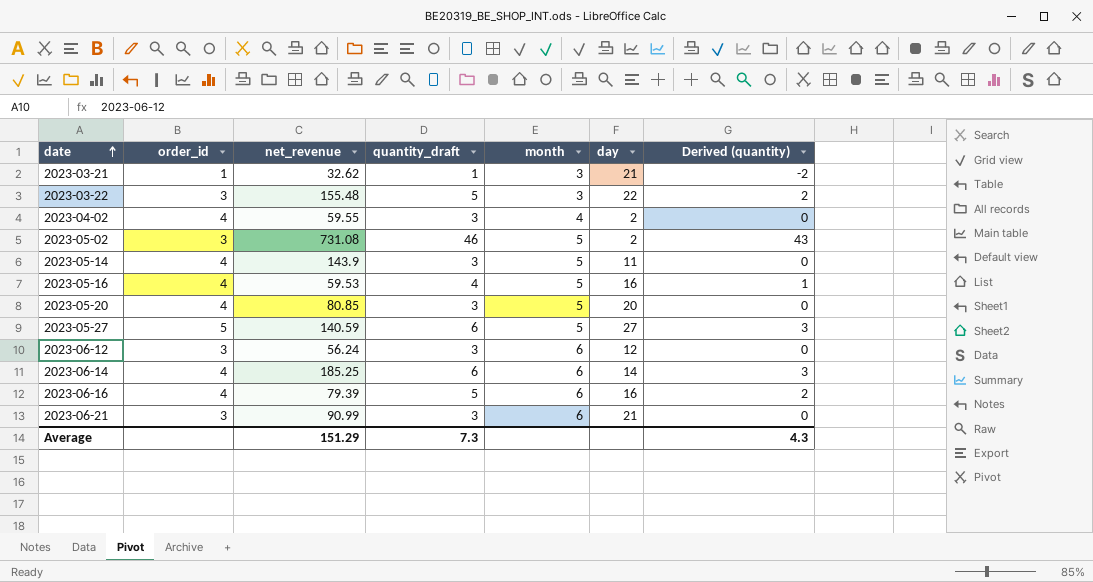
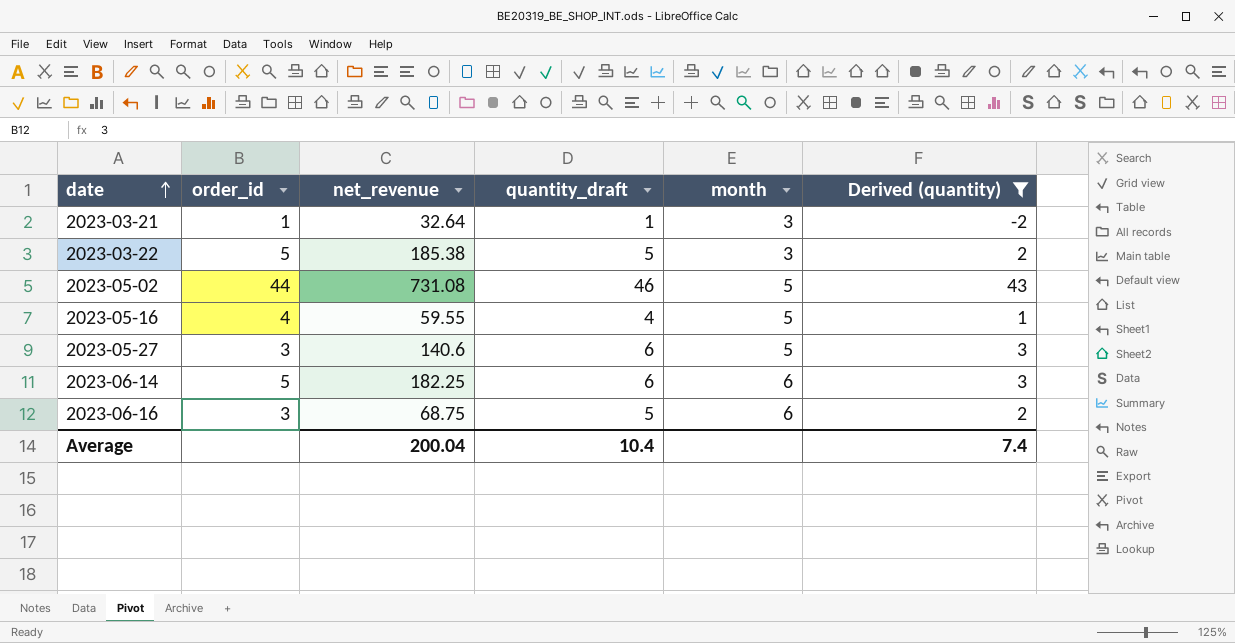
filter: none -> Derived (quantity) != 0
column day | position: 6 -> none
2023-03-21 | net_revenue: 32.62 -> 32.64
2023-03-22 | order_id: 3 -> 5
2023-03-22 | net_revenue: 155.48 -> 185.38
2023-05-02 | order_id: 3 -> 44
2023-05-16 | net_revenue: 59.53 -> 59.55
2023-05-27 | order_id: 5 -> 3
2023-05-27 | net_revenue: 140.59 -> 140.6
2023-06-14 | order_id: 4 -> 5
2023-06-14 | net_revenue: 185.25 -> 182.25
2023-06-16 | order_id: 4 -> 3
2023-06-16 | net_revenue: 79.39 -> 68.75
Average | net_revenue: 151.29 -> 200.04
Average | quantity_draft: 7.3 -> 10.4
Average | Derived (quantity): 4.3 -> 7.4

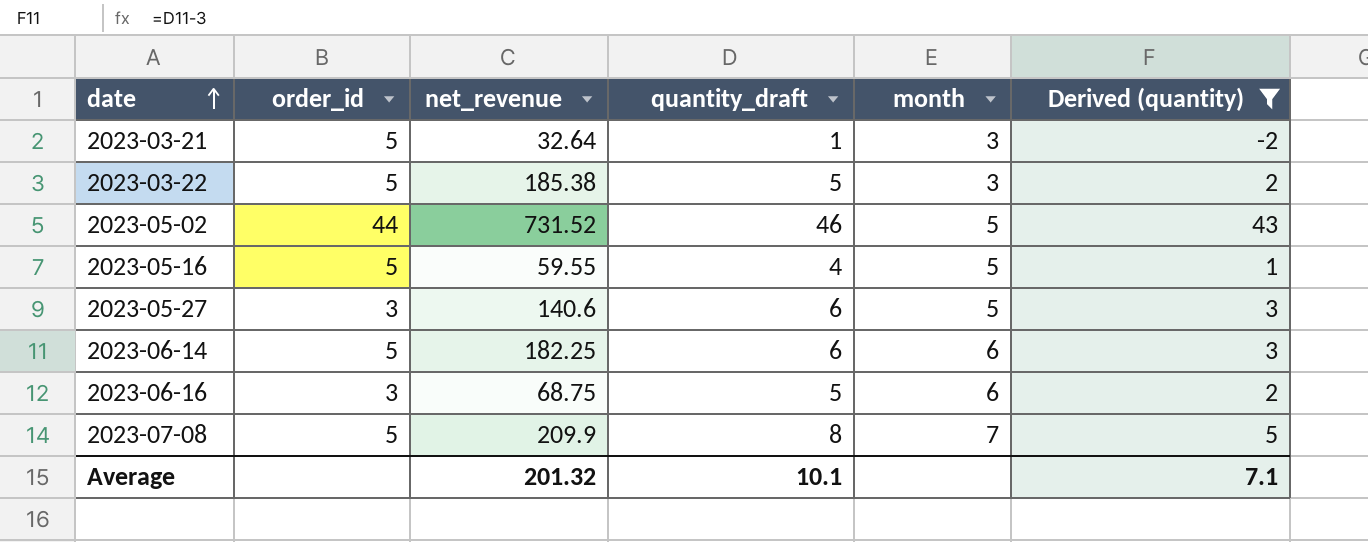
2023-03-21 | order_id: 1 -> 5
2023-05-02 | net_revenue: 731.08 -> 731.52
2023-05-16 | order_id: 4 -> 5
row 2023-07-08: none -> 5 | 209.9 | 8 | 7 | 5
Average | net_revenue: 200.04 -> 201.32
Average | quantity_draft: 10.4 -> 10.1
Average | Derived (quantity): 7.4 -> 7.1

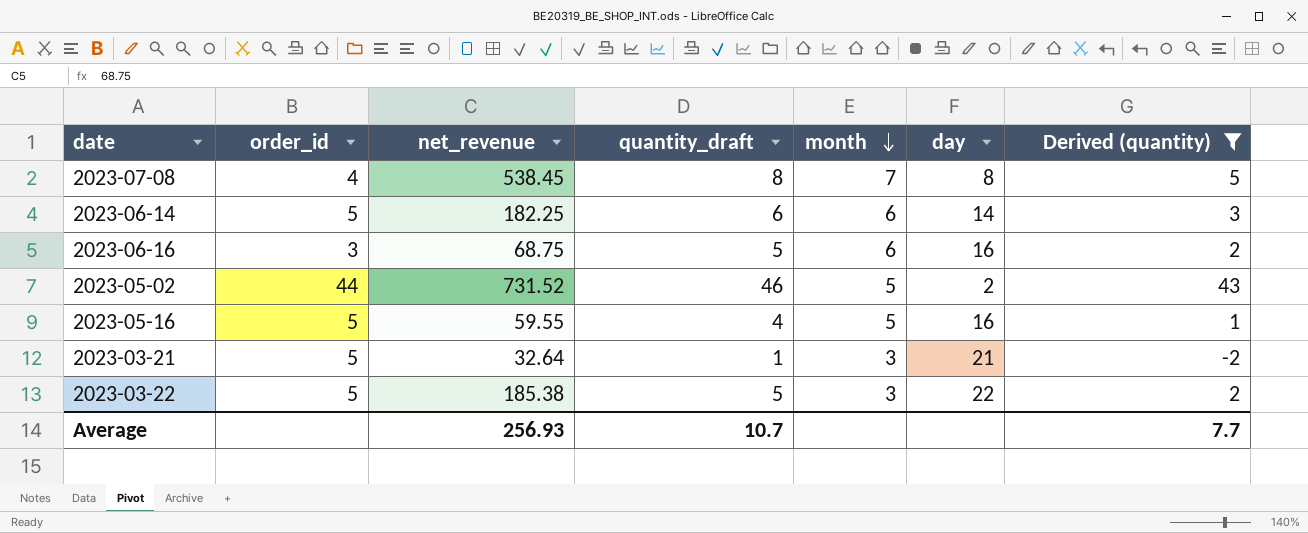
row order: date ascending -> month descending
column day | position: none -> 6
row 2023-05-27: 3 | 140.6 | 6 | 5 | 3 -> none
2023-07-08 | order_id: 5 -> 4
2023-07-08 | net_revenue: 209.9 -> 538.45
Average | net_revenue: 201.32 -> 256.93
Average | quantity_draft: 10.1 -> 10.7
Average | Derived (quantity): 7.1 -> 7.7

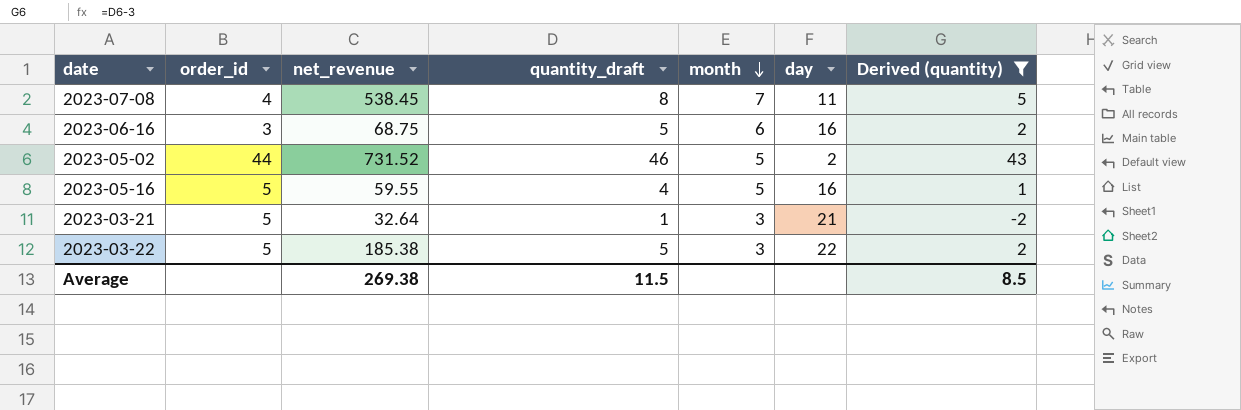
row 2023-06-14: 5 | 182.25 | 6 | 6 | 14 | 3 -> none
2023-07-08 | day: 8 -> 11
Average | net_revenue: 256.93 -> 269.38
Average | quantity_draft: 10.7 -> 11.5
Average | Derived (quantity): 7.7 -> 8.5

